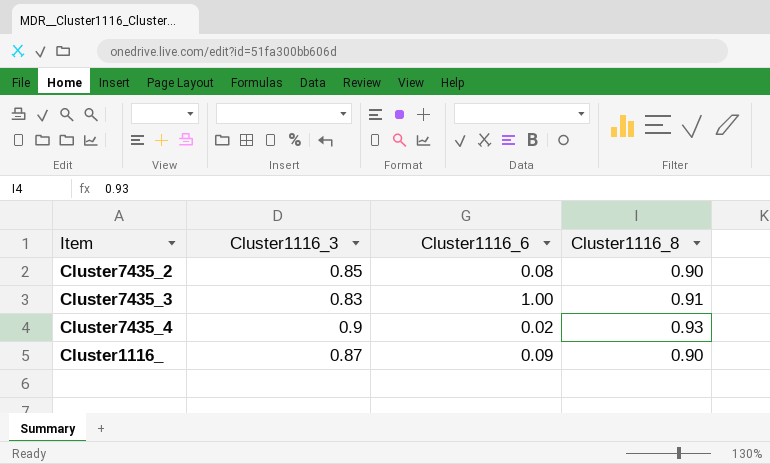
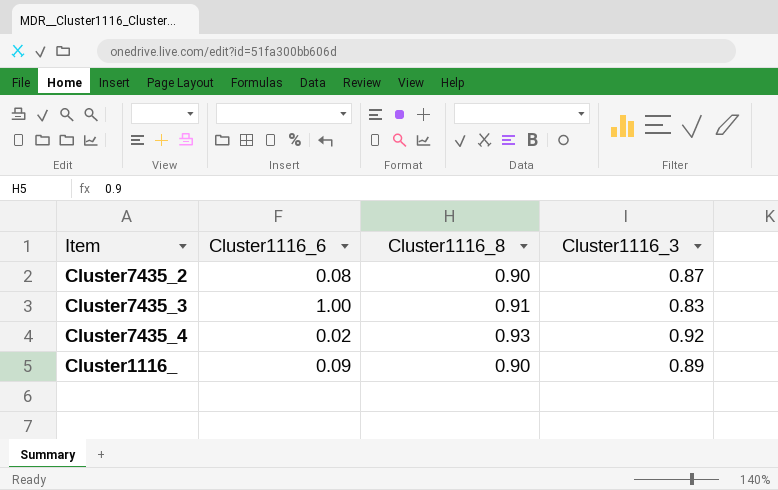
column Cluster1116_3 | position: 2 -> 4
Cluster7435_2 | Cluster1116_3: 0.85 -> 0.87
Cluster7435_4 | Cluster1116_3: 0.9 -> 0.92
Cluster1116_ | Cluster1116_3: 0.87 -> 0.89

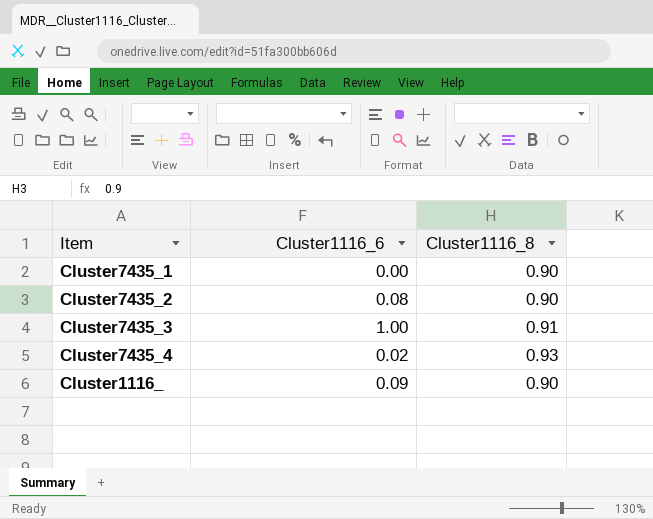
column Cluster1116_3 | position: 4 -> none
row Cluster7435_1: none -> 0.00 | 0.90

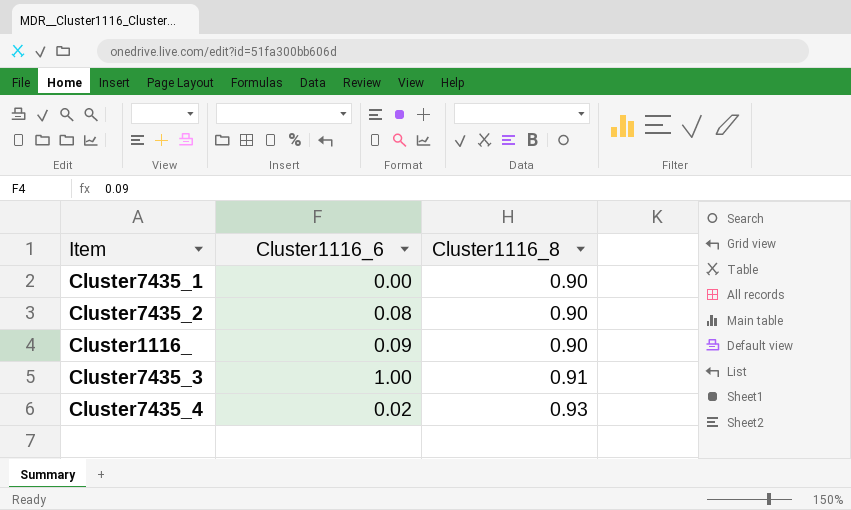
row order: none -> Cluster1116_8 ascending

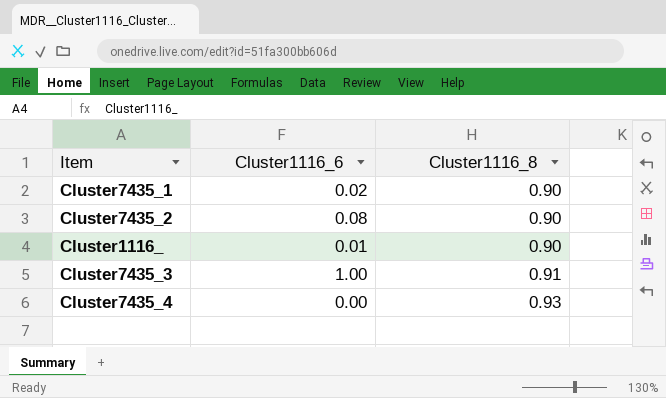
Cluster7435_1 | Cluster1116_6: 0.00 -> 0.02
Cluster1116_ | Cluster1116_6: 0.09 -> 0.01
Cluster7435_4 | Cluster1116_6: 0.02 -> 0.00

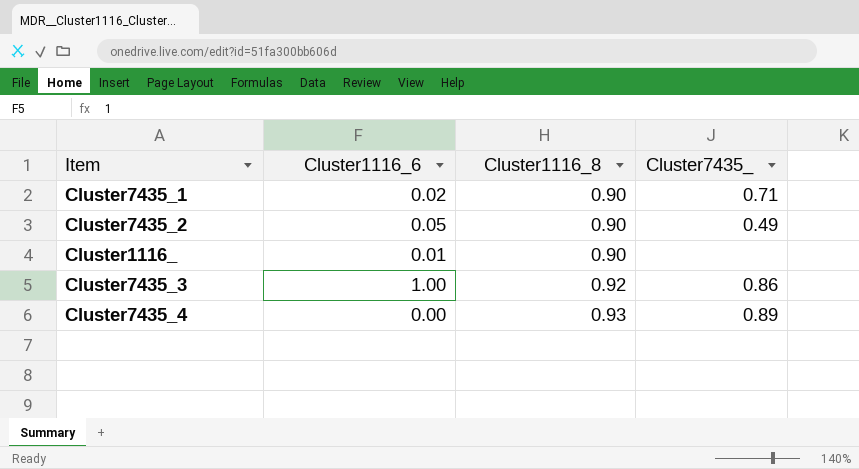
column Cluster7435_ | position: none -> 4
Cluster7435_2 | Cluster1116_6: 0.08 -> 0.05
Cluster7435_3 | Cluster1116_8: 0.91 -> 0.92

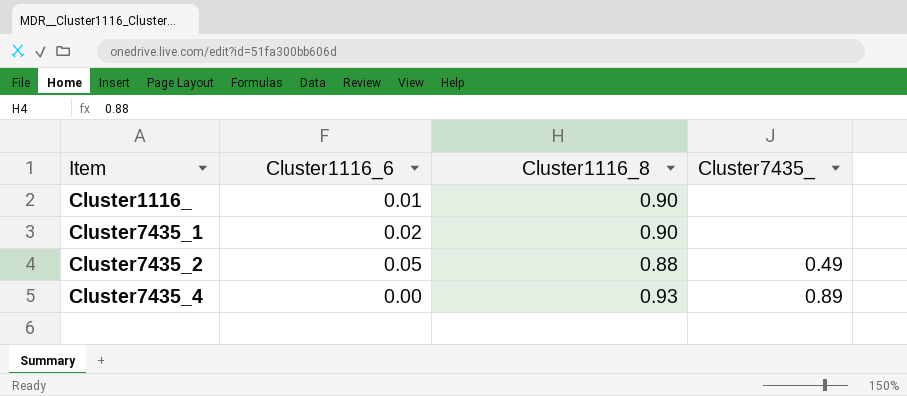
row order: Cluster1116_8 ascending -> Item ascending
row Cluster7435_3: 1.00 | 0.92 | 0.86 -> none
Cluster7435_1 | Cluster7435_: 0.71 -> none
Cluster7435_2 | Cluster1116_8: 0.90 -> 0.88

